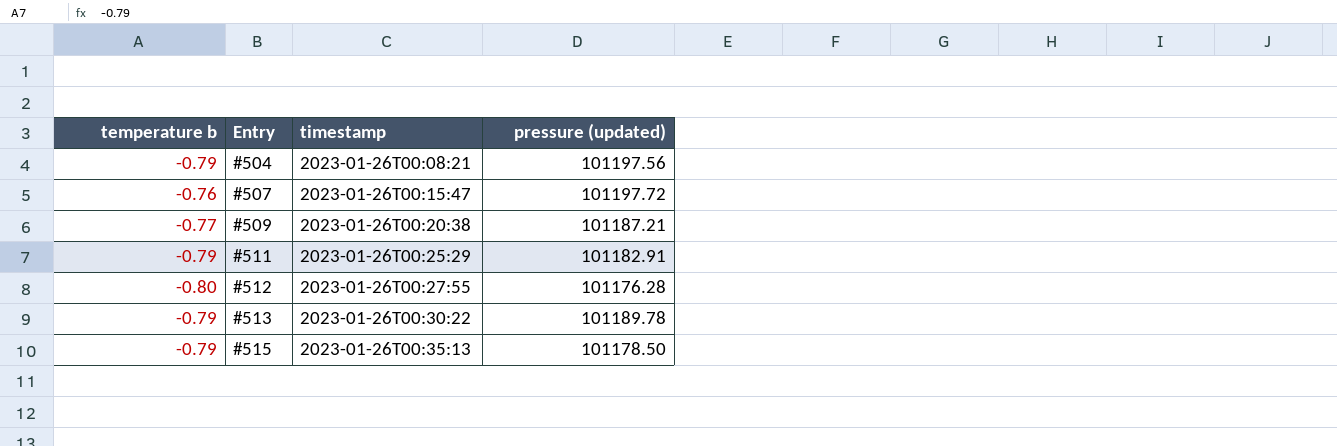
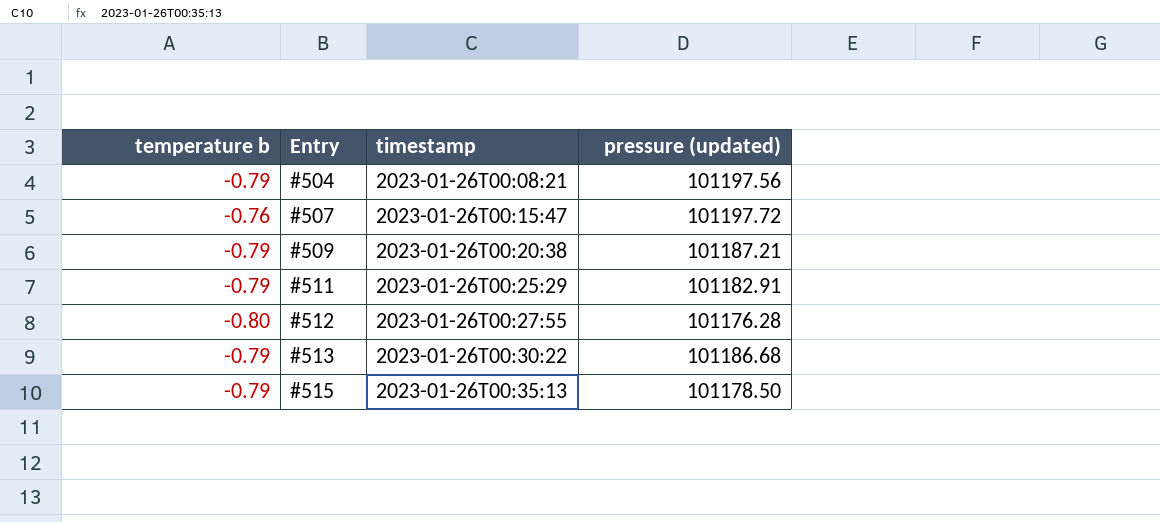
#509 | temperature b: -0.77 -> -0.79
#513 | pressure (updated): 101189.78 -> 101186.68

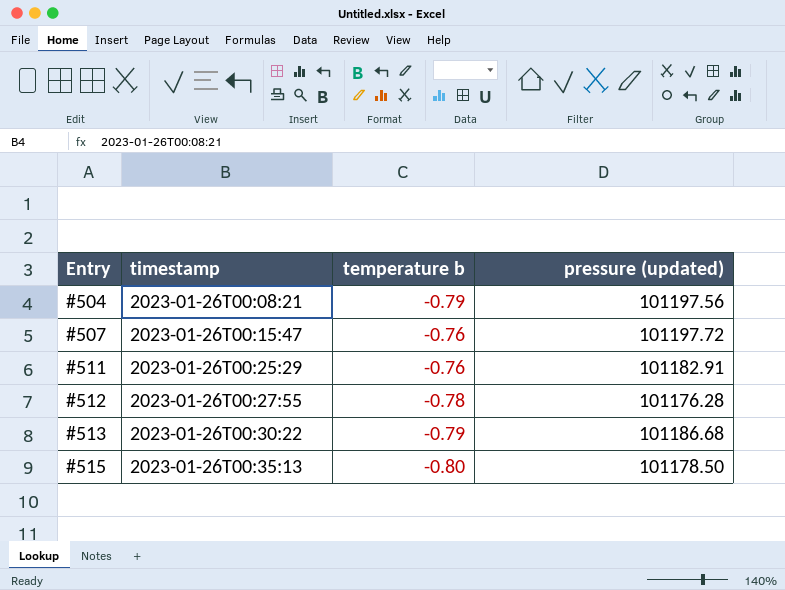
column temperature b | position: 1 -> 3
row #509: -0.79 | 2023-01-26T00:20:38 | 101187.21 -> none
#511 | temperature b: -0.79 -> -0.76
#512 | temperature b: -0.80 -> -0.78
#515 | temperature b: -0.79 -> -0.80

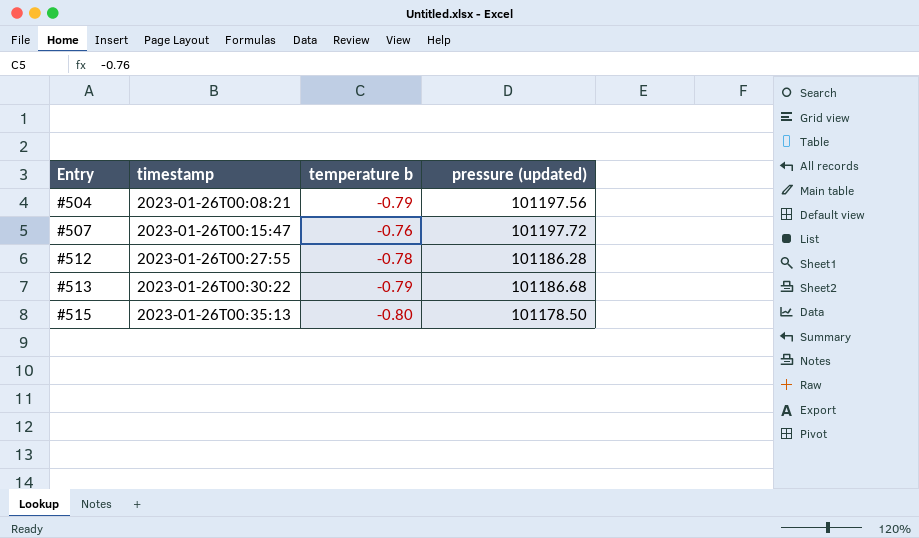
row #511: 2023-01-26T00:25:29 | -0.76 | 101182.91 -> none
#512 | pressure (updated): 101176.28 -> 101186.28

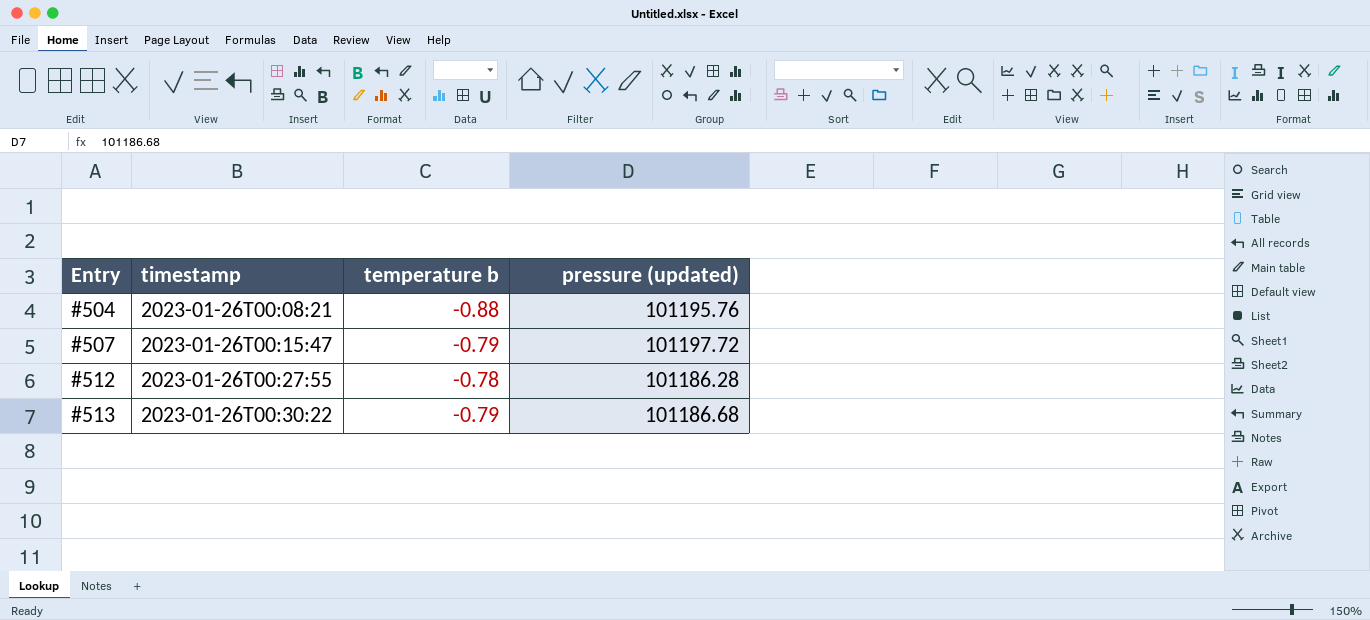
row #515: 2023-01-26T00:35:13 | -0.80 | 101178.50 -> none
#504 | temperature b: -0.79 -> -0.88
#504 | pressure (updated): 101197.56 -> 101195.76
#507 | temperature b: -0.76 -> -0.79

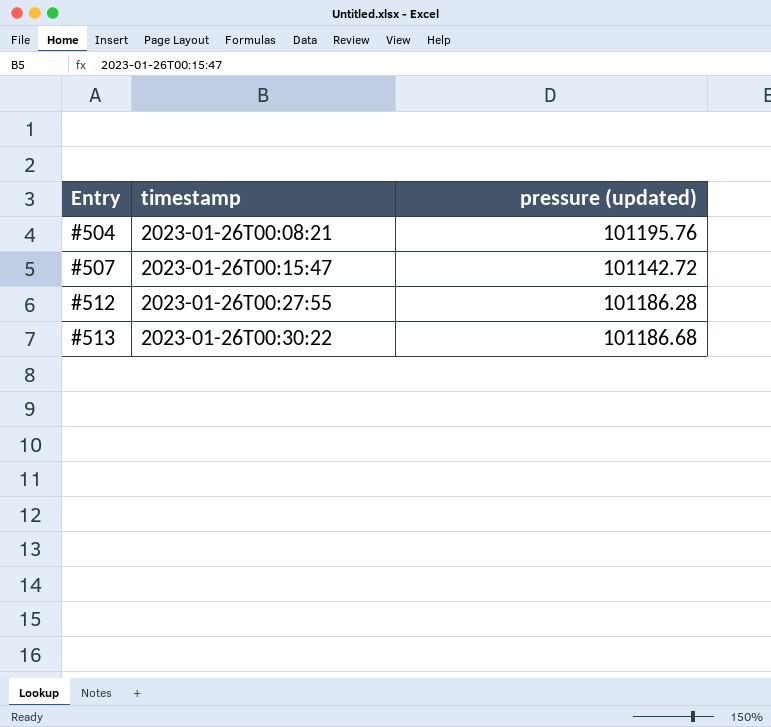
column temperature b | position: 3 -> none
#507 | pressure (updated): 101197.72 -> 101142.72

